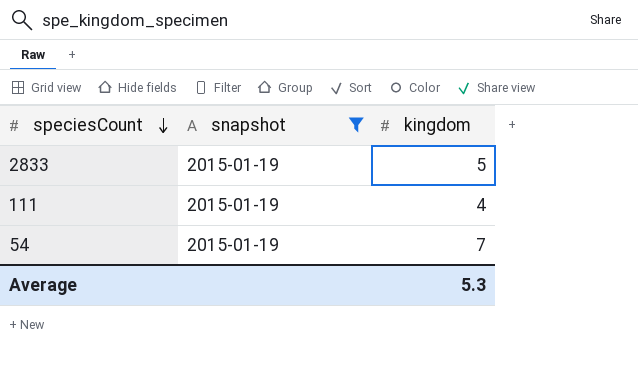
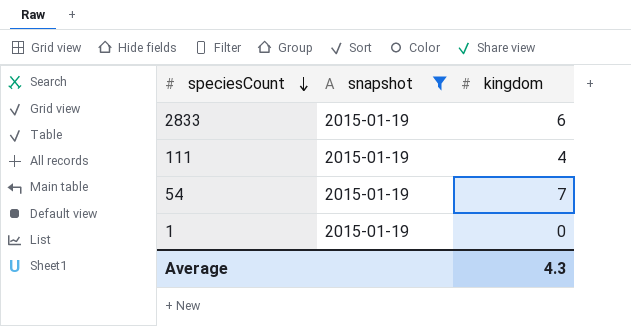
2833 | kingdom: 5 -> 6
row 1: none -> 2015-01-19 | 0
Average | kingdom: 5.3 -> 4.3

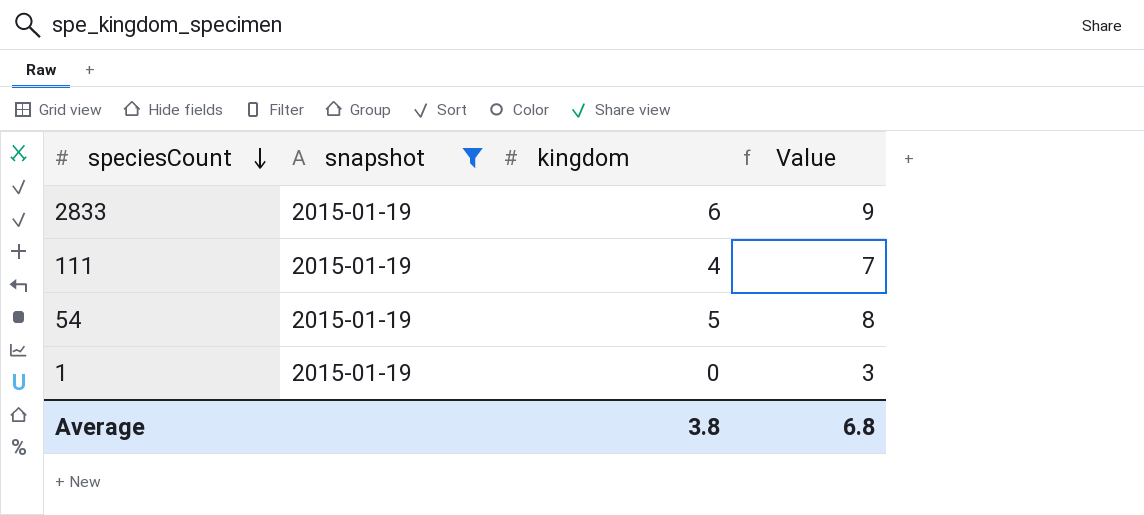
column Value | formula: none -> [kingdom] + 3
54 | kingdom: 7 -> 5
Average | kingdom: 4.3 -> 3.8

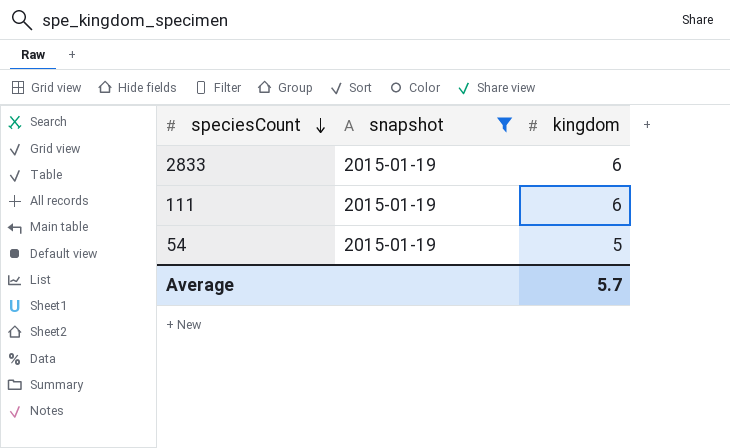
column Value | formula: [kingdom] + 3 -> none
row 1: 2015-01-19 | 0 | 3 -> none
111 | kingdom: 4 -> 6
Average | kingdom: 3.8 -> 5.7

